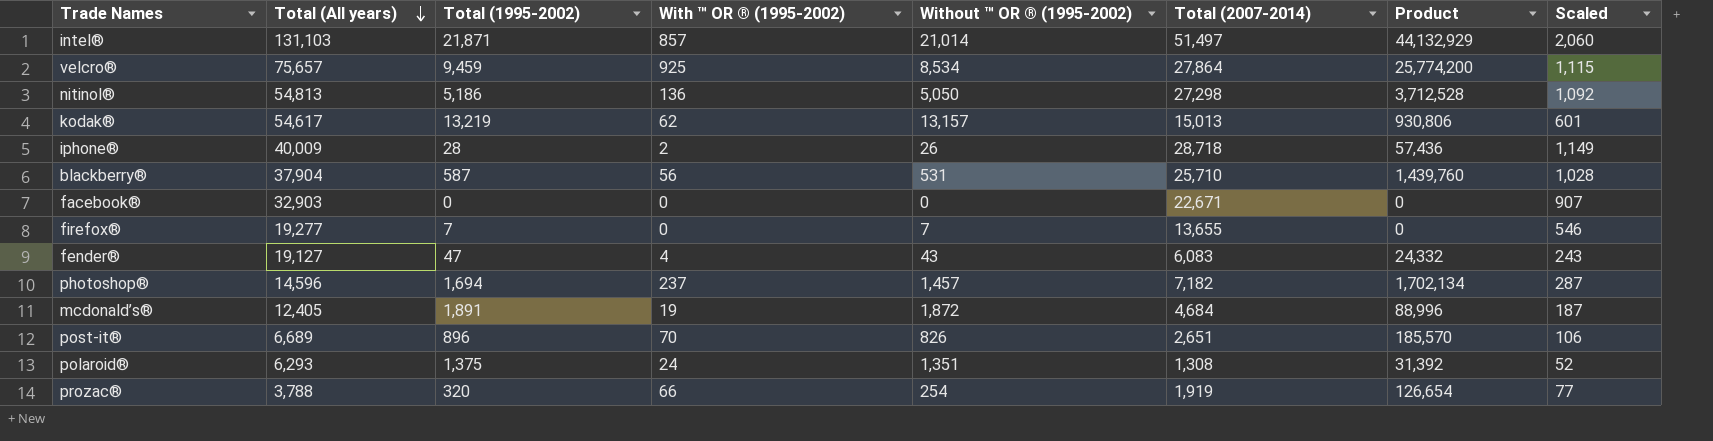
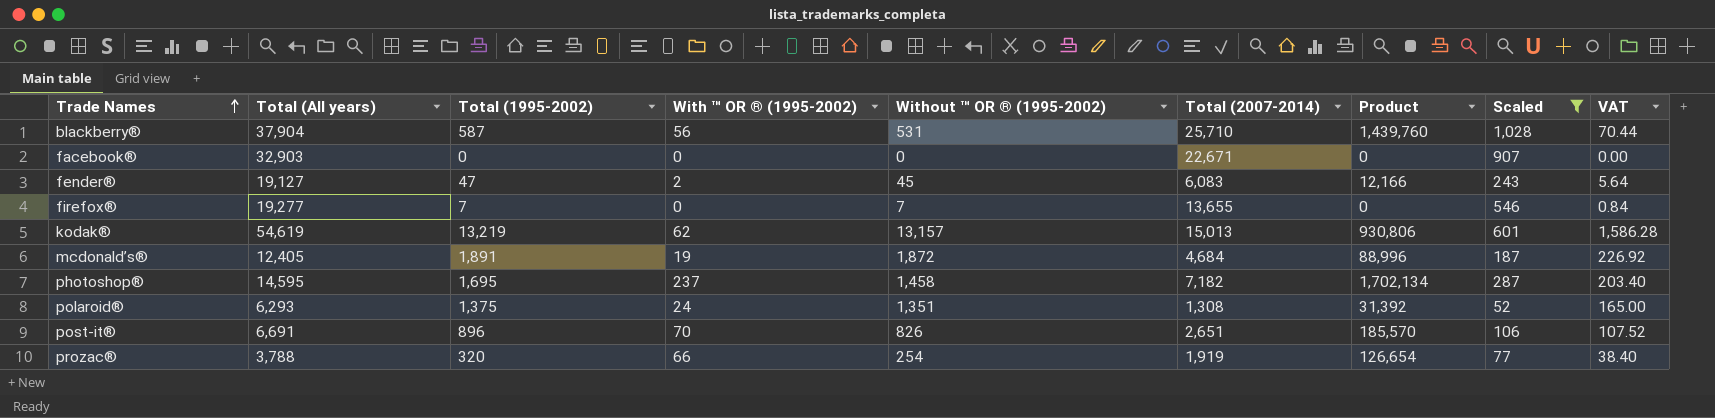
filter: none -> Scaled <= 1,028
row order: Total (All years) descending -> Trade Names ascending
column VAT | formula: none -> [Total (1995-2002)] * 0.12
fender® | With ™ OR ® (1995-2002): 4 -> 2
fender® | Without ™ OR ® (1995-2002): 43 -> 45
fender® | Product: 24,332 -> 12,166
kodak® | Total (All years): 54,617 -> 54,619
photoshop® | Total (All years): 14,596 -> 14,595
photoshop® | Total (1995-2002): 1,694 -> 1,695
photoshop® | Without ™ OR ® (1995-2002): 1,457 -> 1,458
post-it® | Total (All years): 6,689 -> 6,691

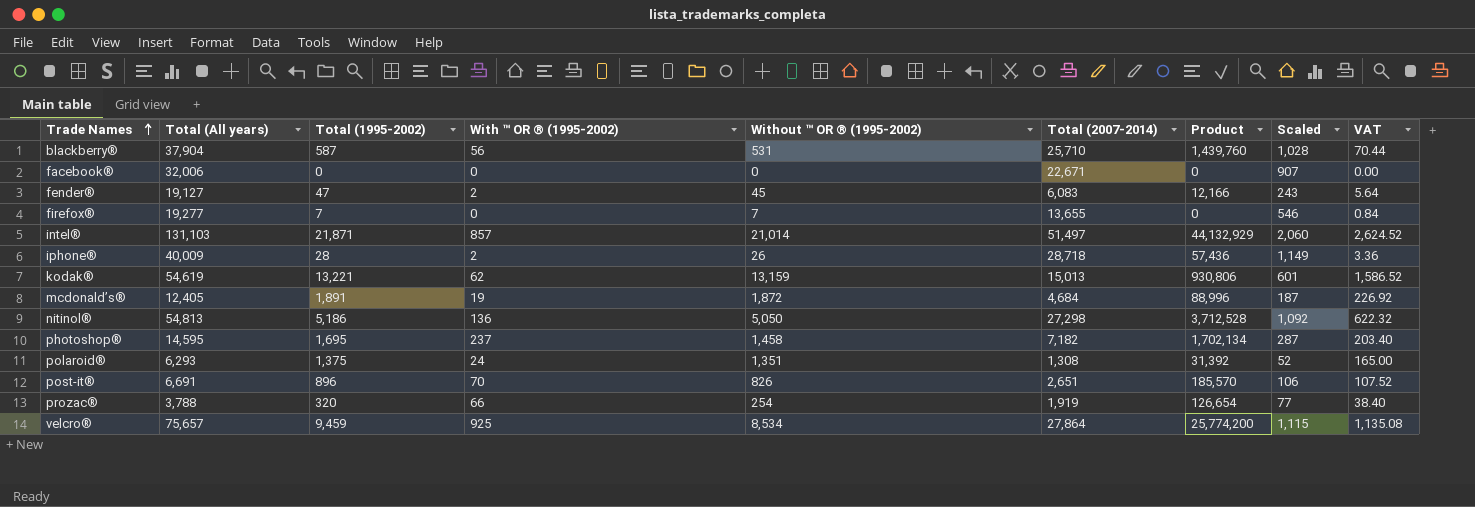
filter: Scaled <= 1,028 -> none
facebook® | Total (All years): 32,903 -> 32,006
kodak® | Total (1995-2002): 13,219 -> 13,221
kodak® | Without ™ OR ® (1995-2002): 13,157 -> 13,159
kodak® | VAT: 1,586.28 -> 1,586.52

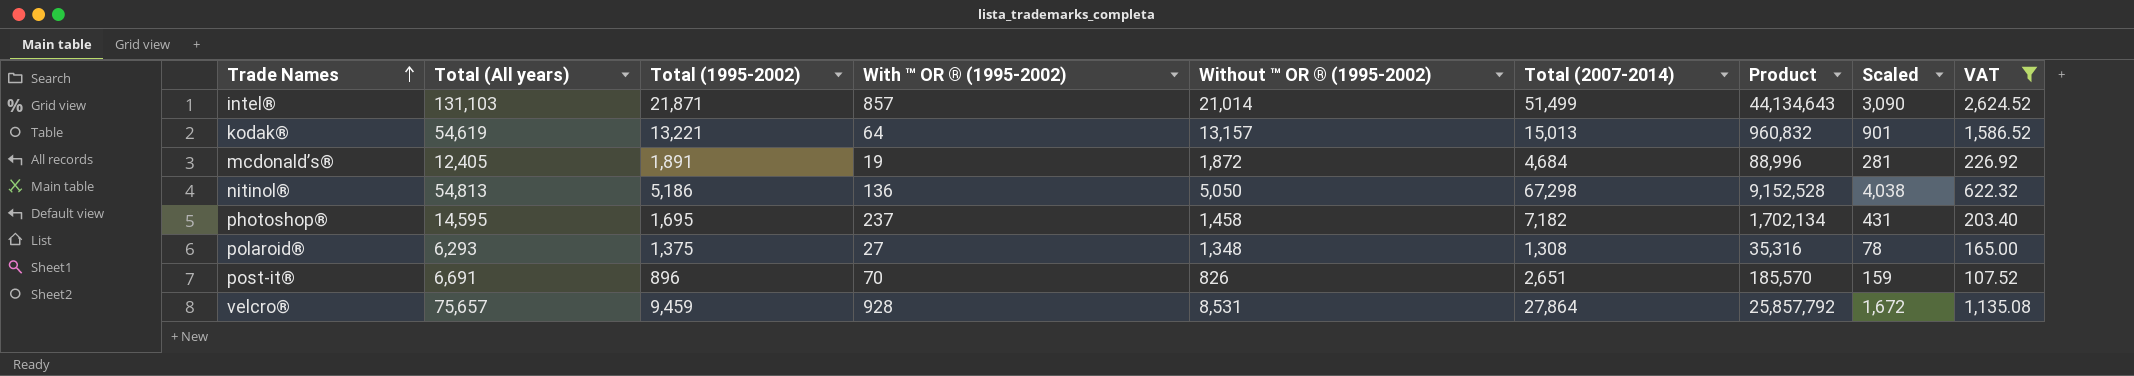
filter: none -> VAT >= 107.52
column Scaled | formula: [Total (2007-2014)] * 0.04 -> [Total (2007-2014)] * 0.06
intel® | Total (2007-2014): 51,497 -> 51,499
intel® | Product: 44,132,929 -> 44,134,643
kodak® | With ™ OR ® (1995-2002): 62 -> 64
kodak® | Without ™ OR ® (1995-2002): 13,159 -> 13,157
kodak® | Product: 930,806 -> 960,832
nitinol® | Total (2007-2014): 27,298 -> 67,298
nitinol® | Product: 3,712,528 -> 9,152,528
polaroid® | With ™ OR ® (1995-2002): 24 -> 27
polaroid® | Without ™ OR ® (1995-2002): 1,351 -> 1,348
polaroid® | Product: 31,392 -> 35,316
velcro® | With ™ OR ® (1995-2002): 925 -> 928
velcro® | Without ™ OR ® (1995-2002): 8,534 -> 8,531
velcro® | Product: 25,774,200 -> 25,857,792

